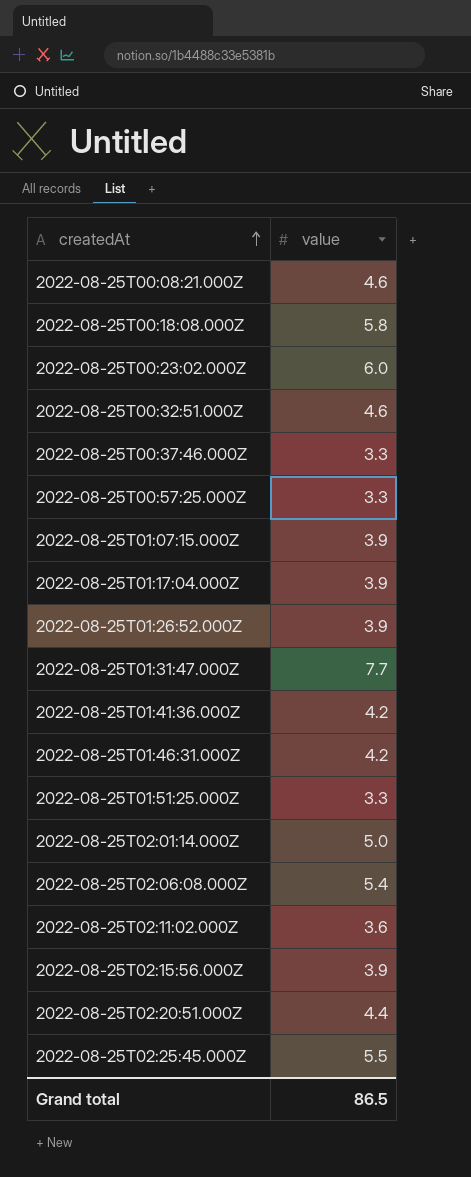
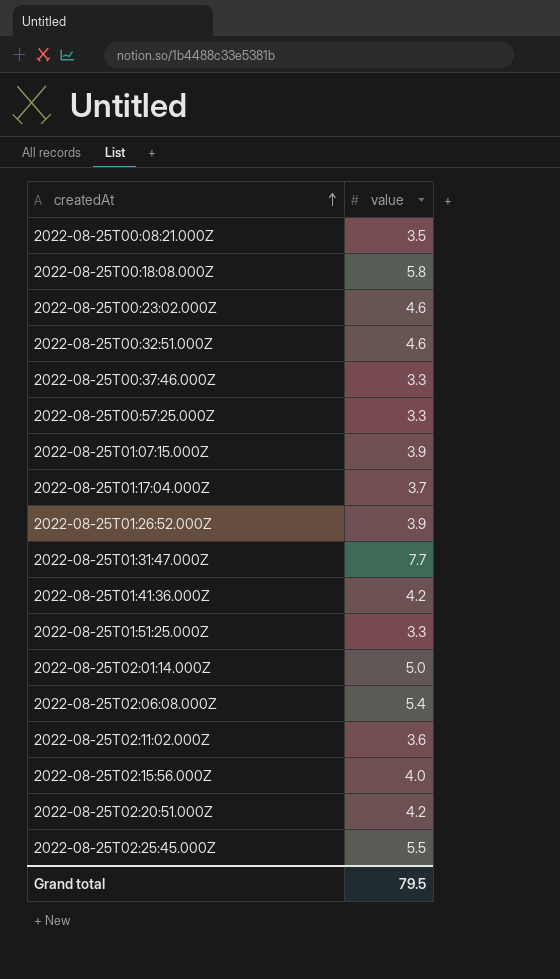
row 2022-08-25T01:46:31.000Z: 4.2 -> none
2022-08-25T00:08:21.000Z | value: 4.6 -> 3.5
2022-08-25T00:23:02.000Z | value: 6.0 -> 4.6
2022-08-25T01:17:04.000Z | value: 3.9 -> 3.7
2022-08-25T02:15:56.000Z | value: 3.9 -> 4.0
2022-08-25T02:20:51.000Z | value: 4.4 -> 4.2
Grand total | value: 86.5 -> 79.5

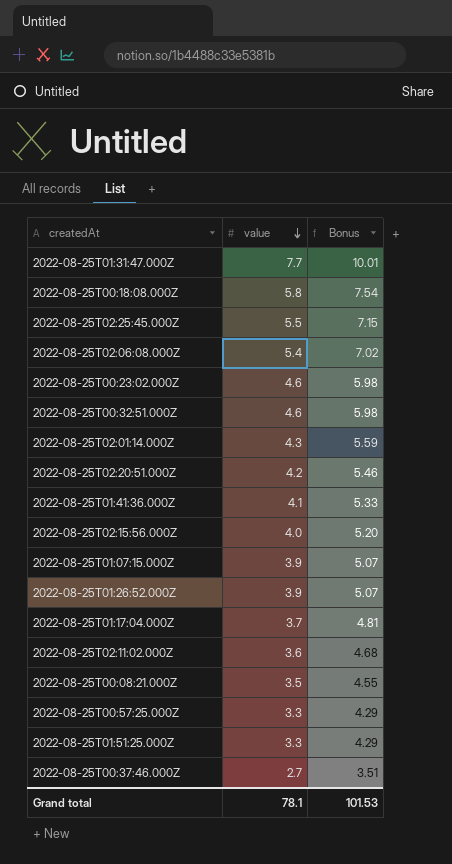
row order: createdAt ascending -> value descending
column Bonus | formula: none -> [value] * 1.3
2022-08-25T02:01:14.000Z | value: 5.0 -> 4.3
2022-08-25T01:41:36.000Z | value: 4.2 -> 4.1
2022-08-25T00:37:46.000Z | value: 3.3 -> 2.7
Grand total | value: 79.5 -> 78.1

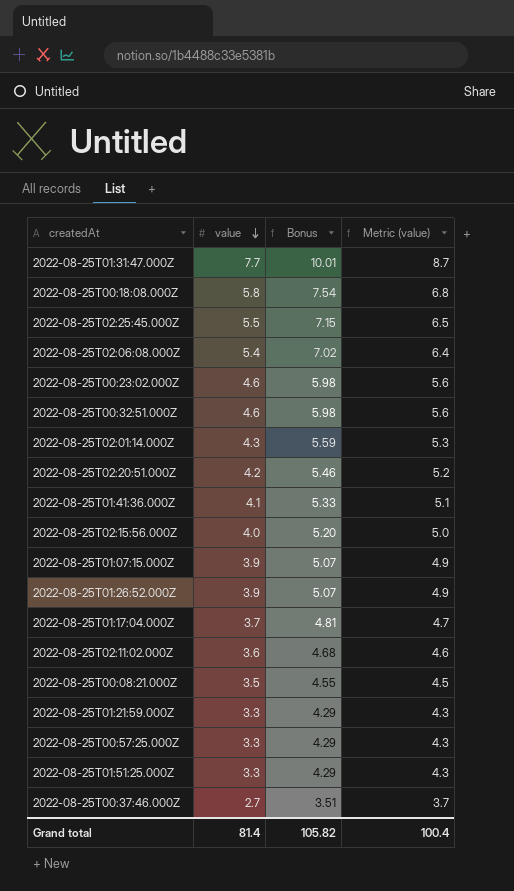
column Metric (value) | formula: none -> [value] + 1
row 2022-08-25T01:21:59.000Z: none -> 3.3 | 4.29 | 4.3
Grand total | value: 78.1 -> 81.4
Grand total | Bonus: 101.53 -> 105.82

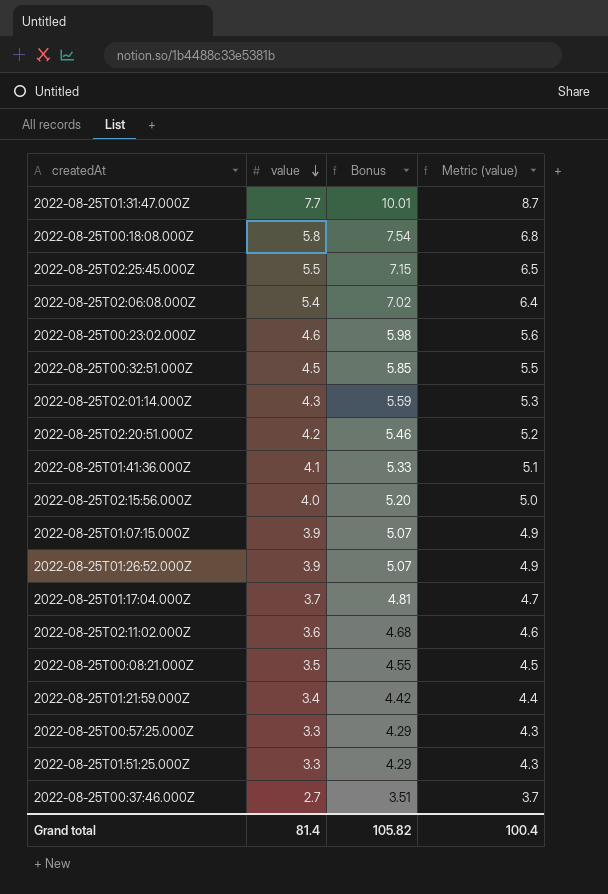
2022-08-25T00:32:51.000Z | value: 4.6 -> 4.5
2022-08-25T00:32:51.000Z | Bonus: 5.98 -> 5.85
2022-08-25T00:32:51.000Z | Metric (value): 5.6 -> 5.5
2022-08-25T01:21:59.000Z | value: 3.3 -> 3.4
2022-08-25T01:21:59.000Z | Bonus: 4.29 -> 4.42
2022-08-25T01:21:59.000Z | Metric (value): 4.3 -> 4.4

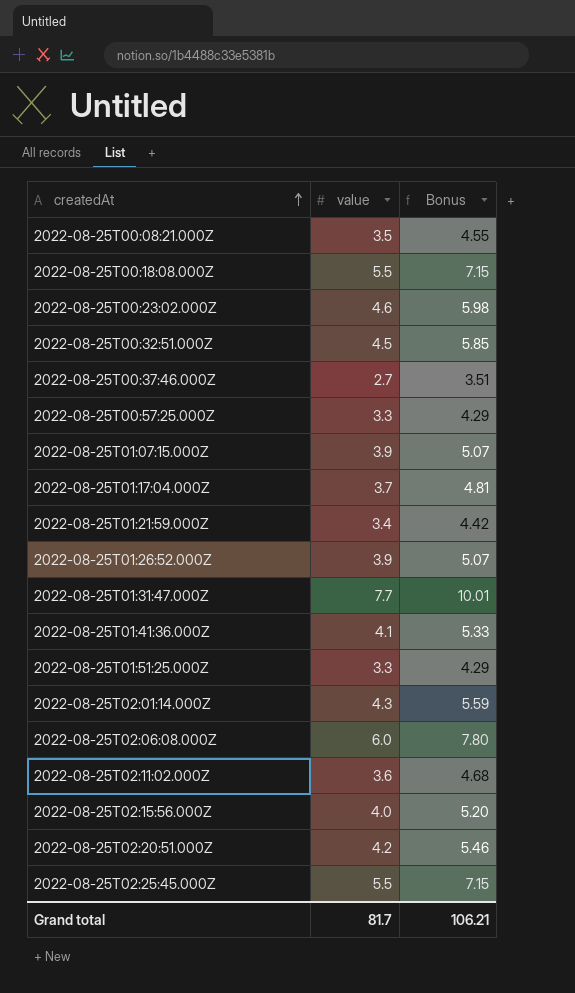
row order: value descending -> createdAt ascending
column Metric (value) | formula: [value] + 1 -> none
2022-08-25T00:18:08.000Z | value: 5.8 -> 5.5
2022-08-25T00:18:08.000Z | Bonus: 7.54 -> 7.15
2022-08-25T02:06:08.000Z | value: 5.4 -> 6.0
2022-08-25T02:06:08.000Z | Bonus: 7.02 -> 7.80
Grand total | value: 81.4 -> 81.7
Grand total | Bonus: 105.82 -> 106.21

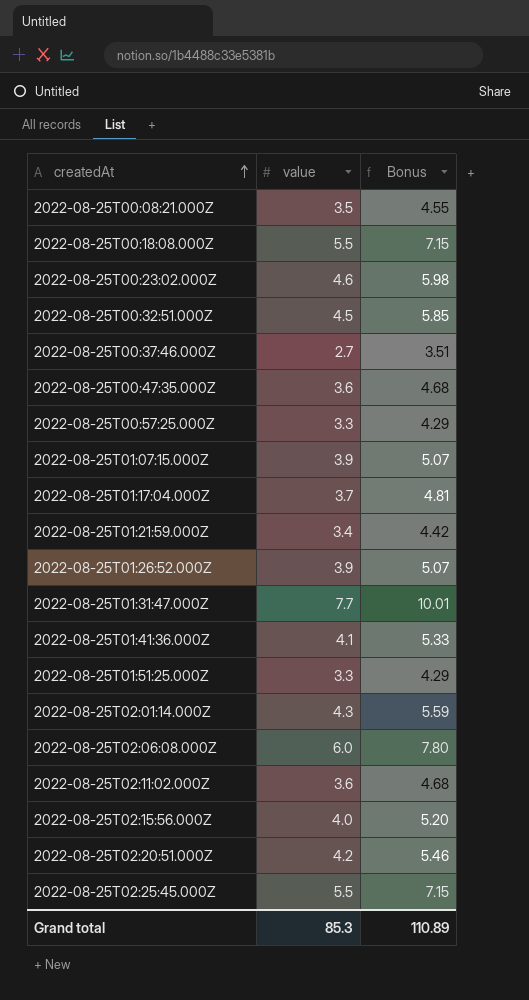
row 2022-08-25T00:47:35.000Z: none -> 3.6 | 4.68
Grand total | value: 81.7 -> 85.3
Grand total | Bonus: 106.21 -> 110.89

